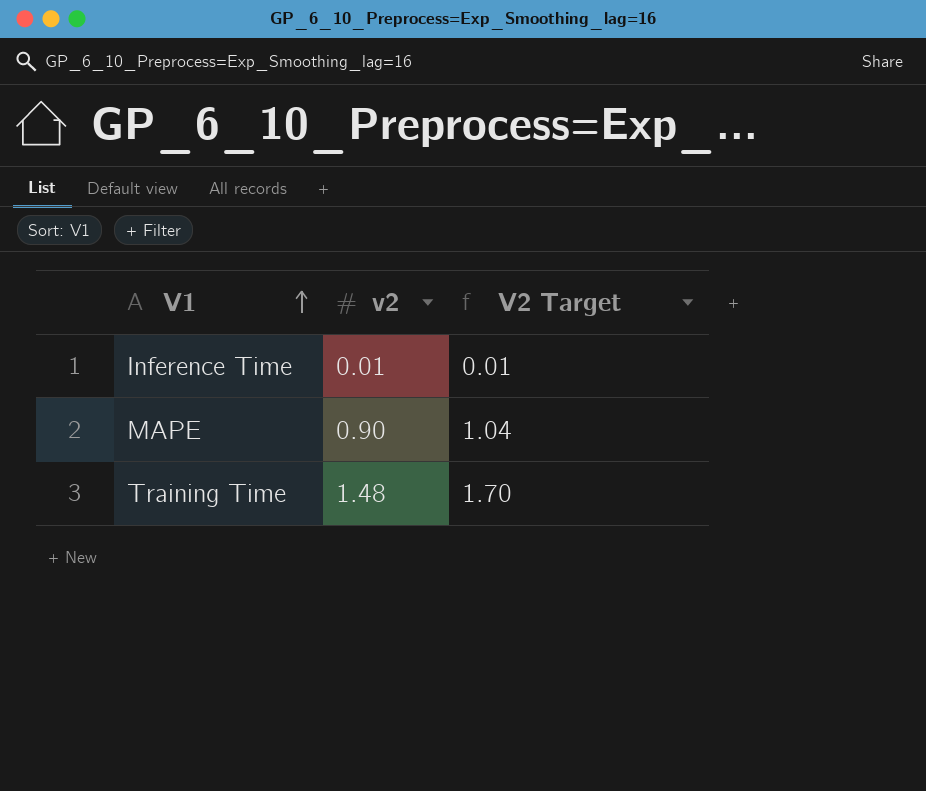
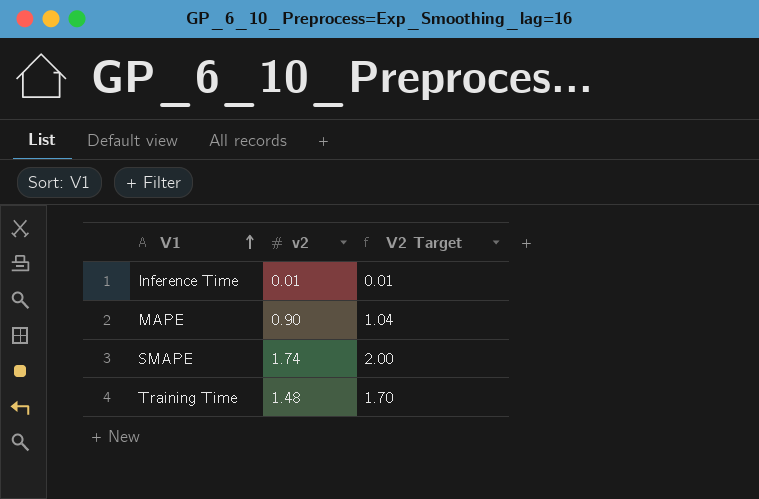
row SMAPE: none -> 1.74 | 2.00

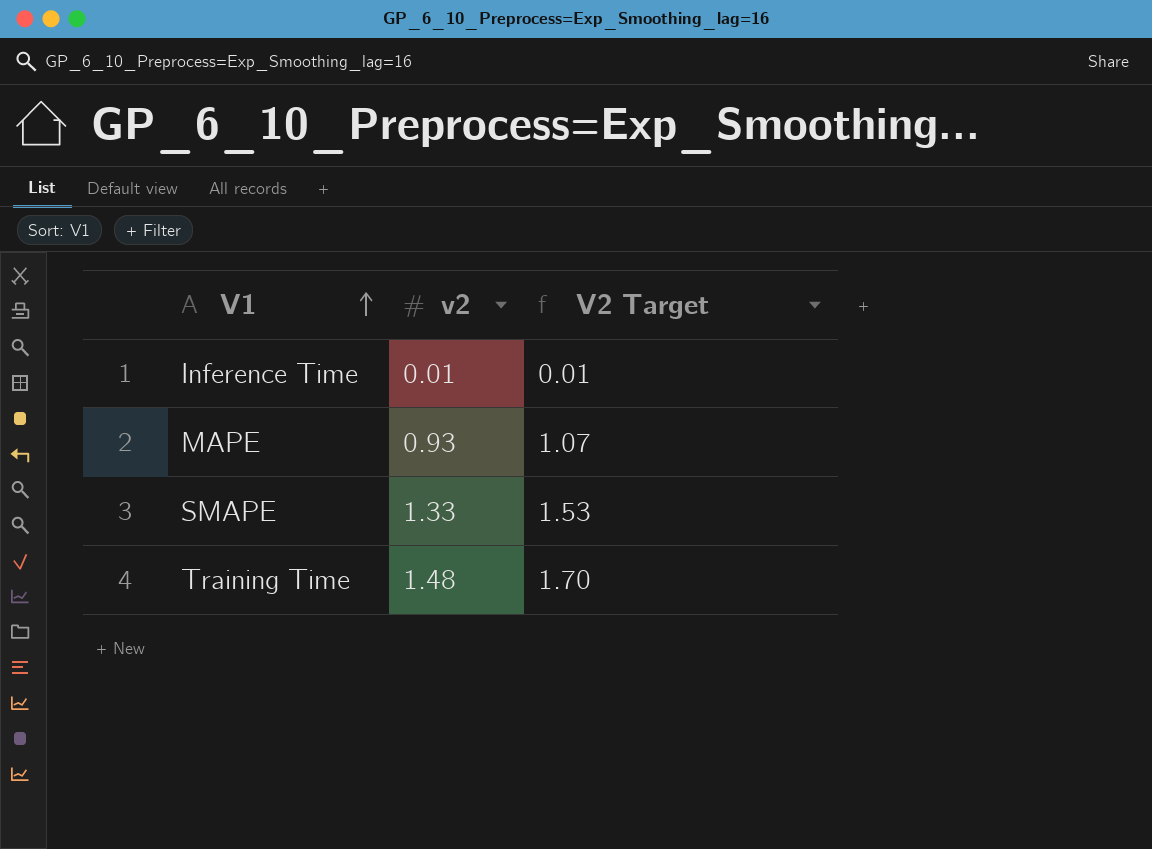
MAPE | v2: 0.90 -> 0.93
MAPE | V2 Target: 1.04 -> 1.07
SMAPE | v2: 1.74 -> 1.33
SMAPE | V2 Target: 2.00 -> 1.53

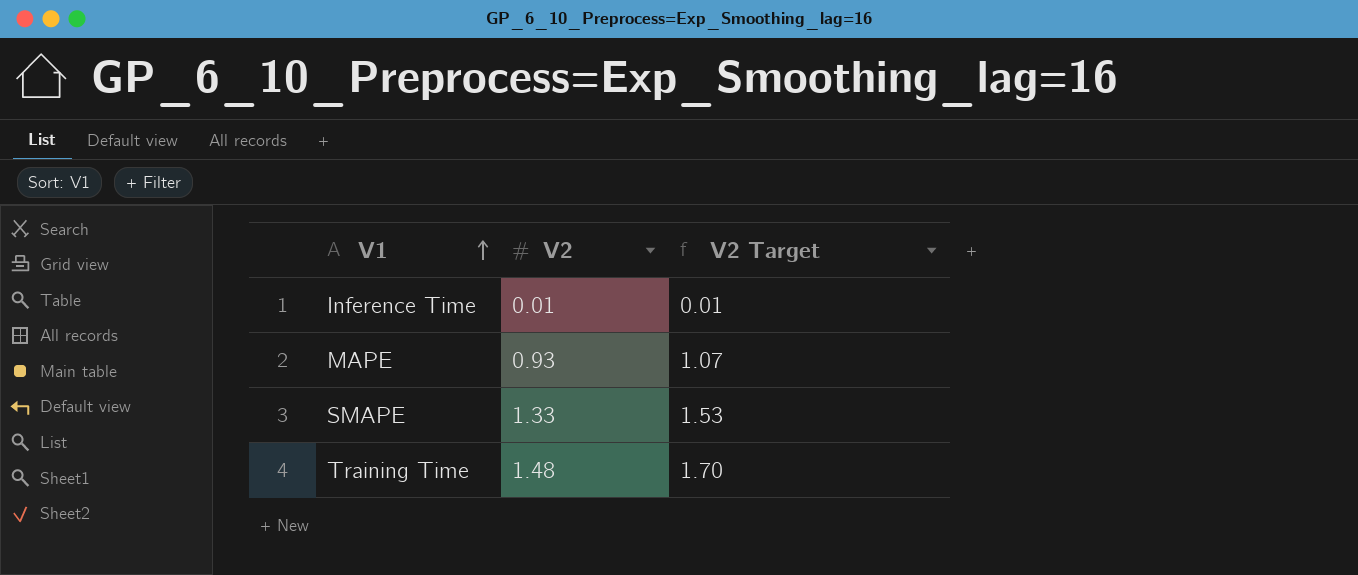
column name: v2 -> V2

